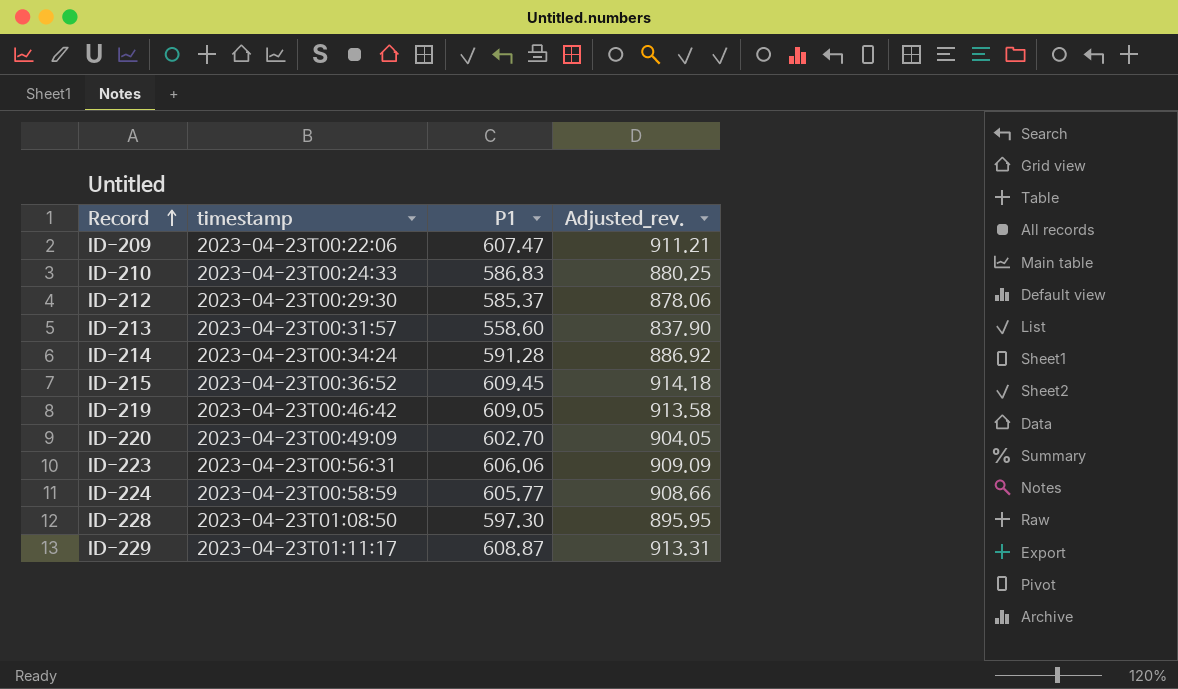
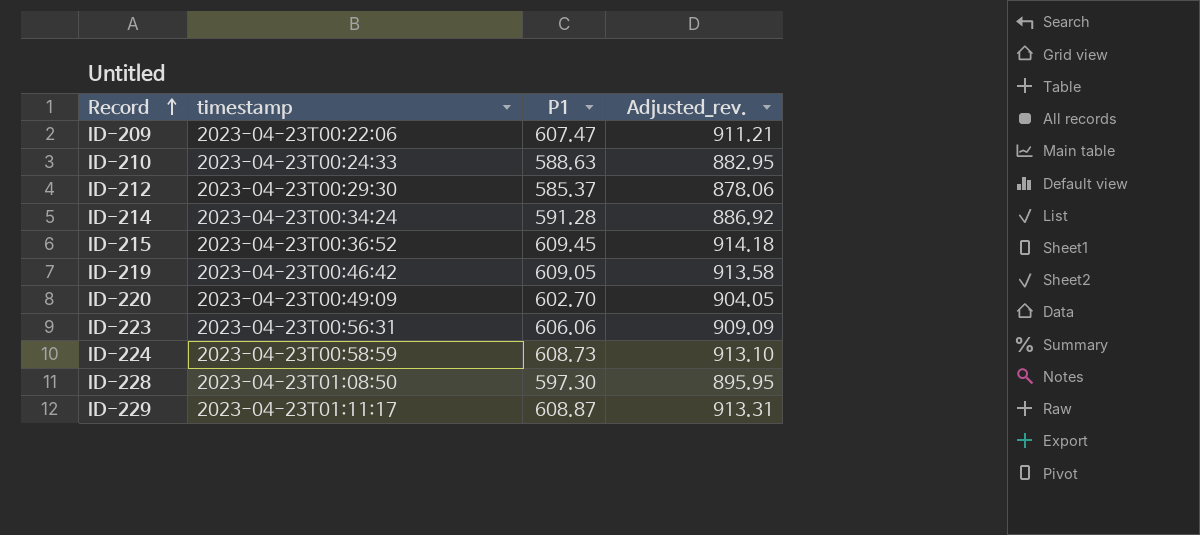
row ID-213: 2023-04-23T00:31:57 | 558.60 | 837.90 -> none
ID-210 | P1: 586.83 -> 588.63
ID-210 | Adjusted_rev.: 880.25 -> 882.95
ID-224 | P1: 605.77 -> 608.73
ID-224 | Adjusted_rev.: 908.66 -> 913.10

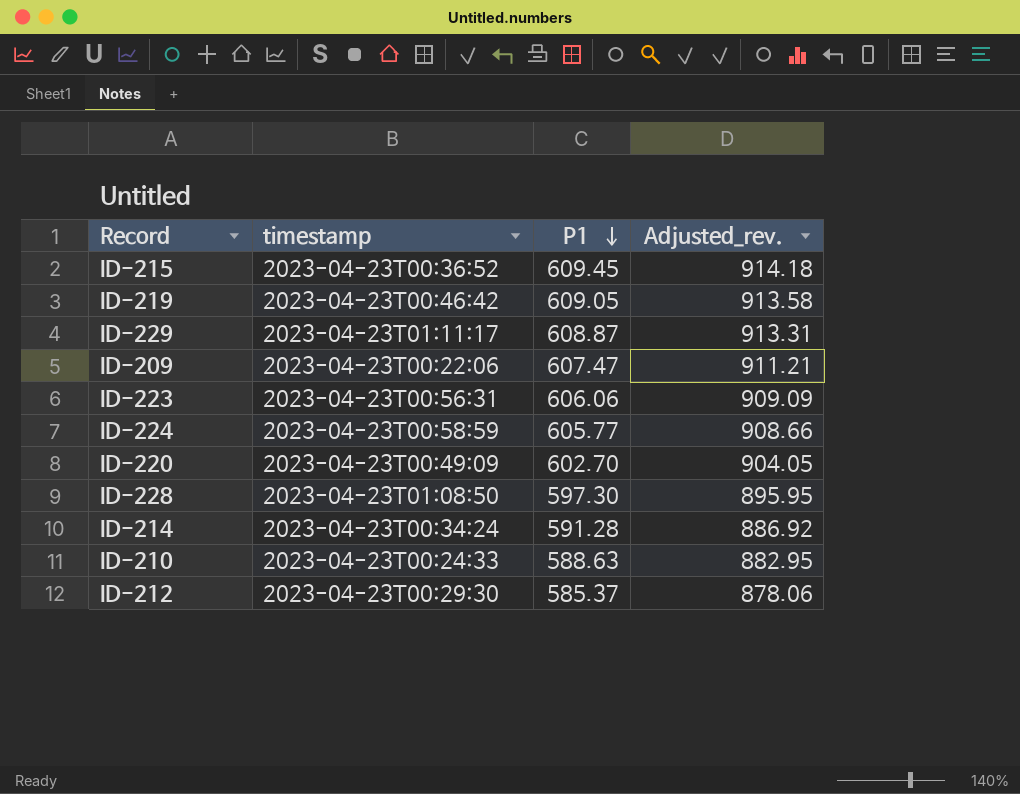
row order: Record ascending -> P1 descending
ID-224 | P1: 608.73 -> 605.77
ID-224 | Adjusted_rev.: 913.10 -> 908.66

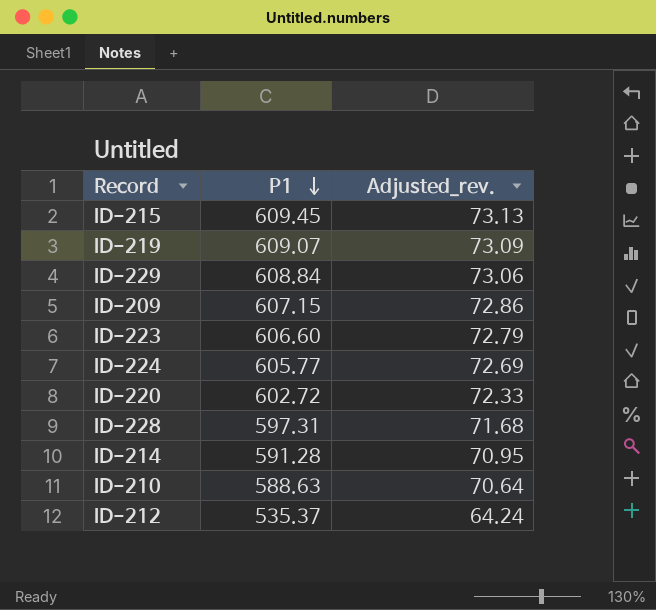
column timestamp | position: 2 -> none
column Adjusted_rev. | formula: [P1] * 1.5 -> [P1] * 0.12
ID-219 | P1: 609.05 -> 609.07
ID-229 | P1: 608.87 -> 608.84
ID-209 | P1: 607.47 -> 607.15
ID-223 | P1: 606.06 -> 606.60
ID-220 | P1: 602.70 -> 602.72
ID-228 | P1: 597.30 -> 597.31
ID-212 | P1: 585.37 -> 535.37

